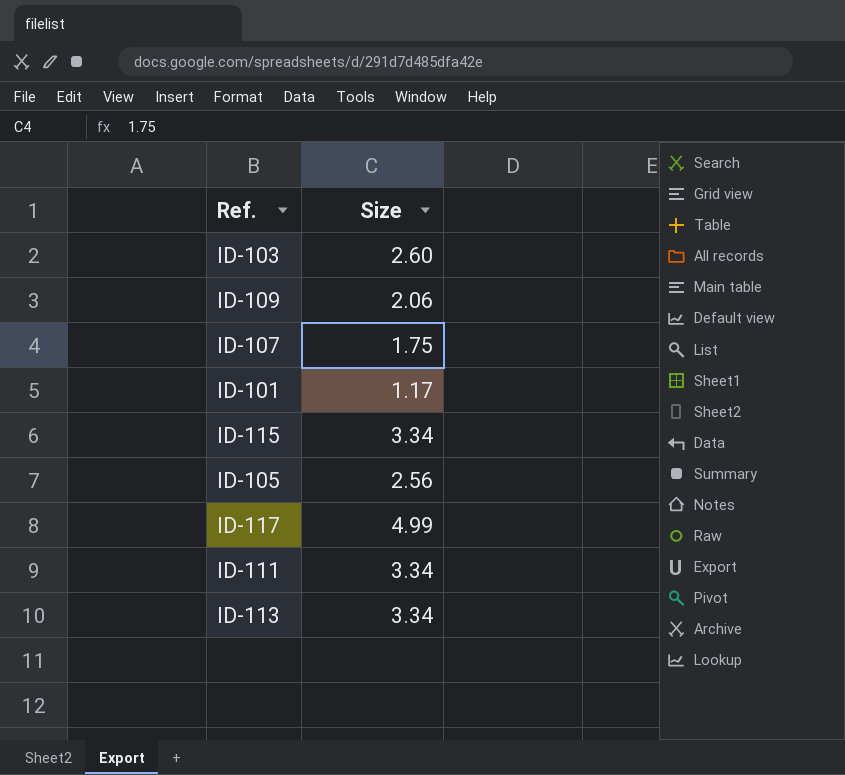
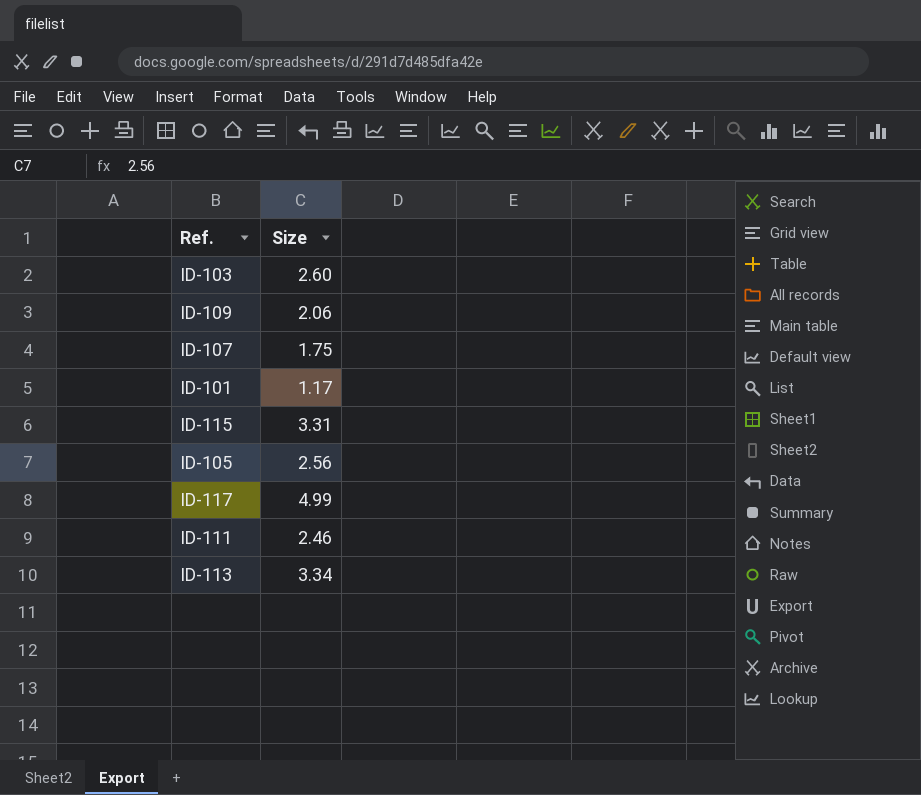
ID-115 | Size: 3.34 -> 3.31
ID-111 | Size: 3.34 -> 2.46

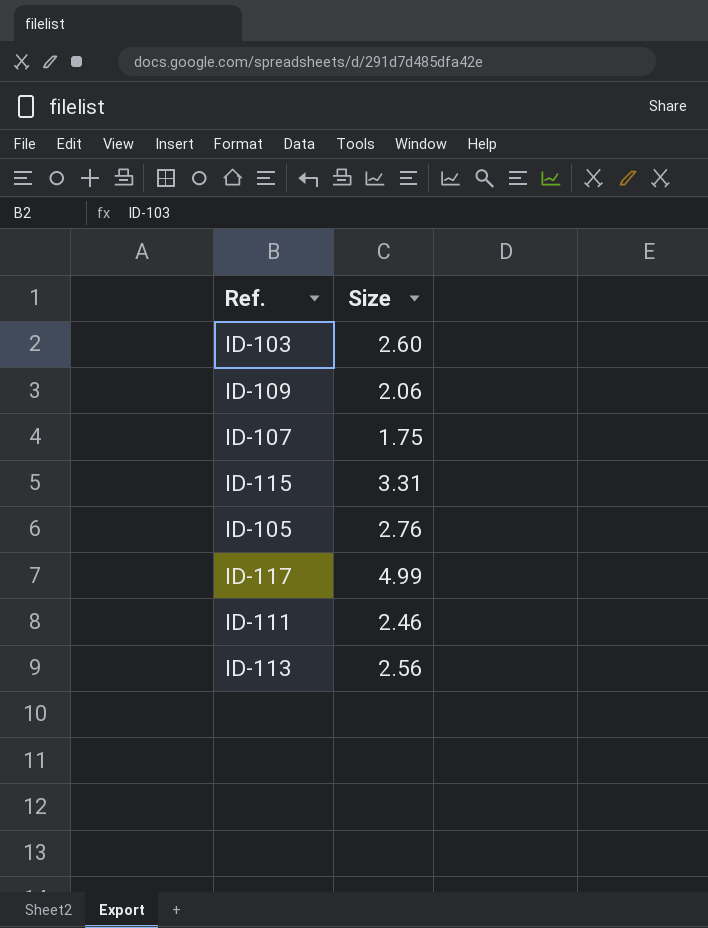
row ID-101: 1.17 -> none
ID-105 | Size: 2.56 -> 2.76
ID-113 | Size: 3.34 -> 2.56

